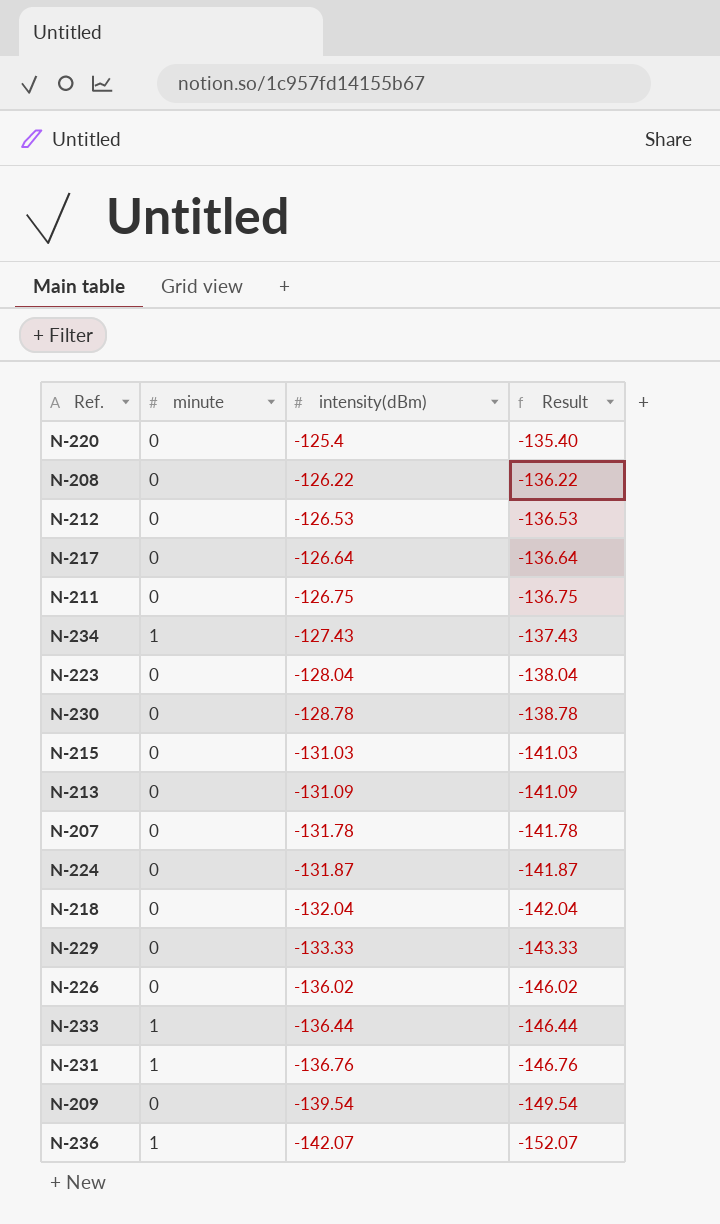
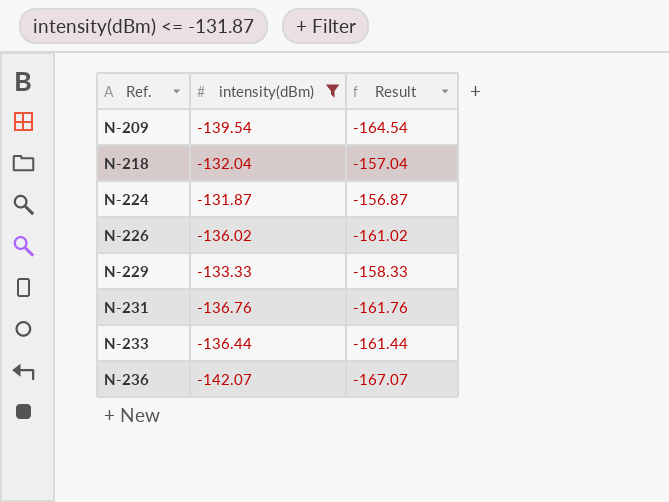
filter: none -> intensity(dBm) <= -131.87
row order: intensity(dBm) descending -> Ref. ascending
column minute | position: 2 -> none
column Result | formula: [intensity(dBm)] - 10 -> [intensity(dBm)] - 25

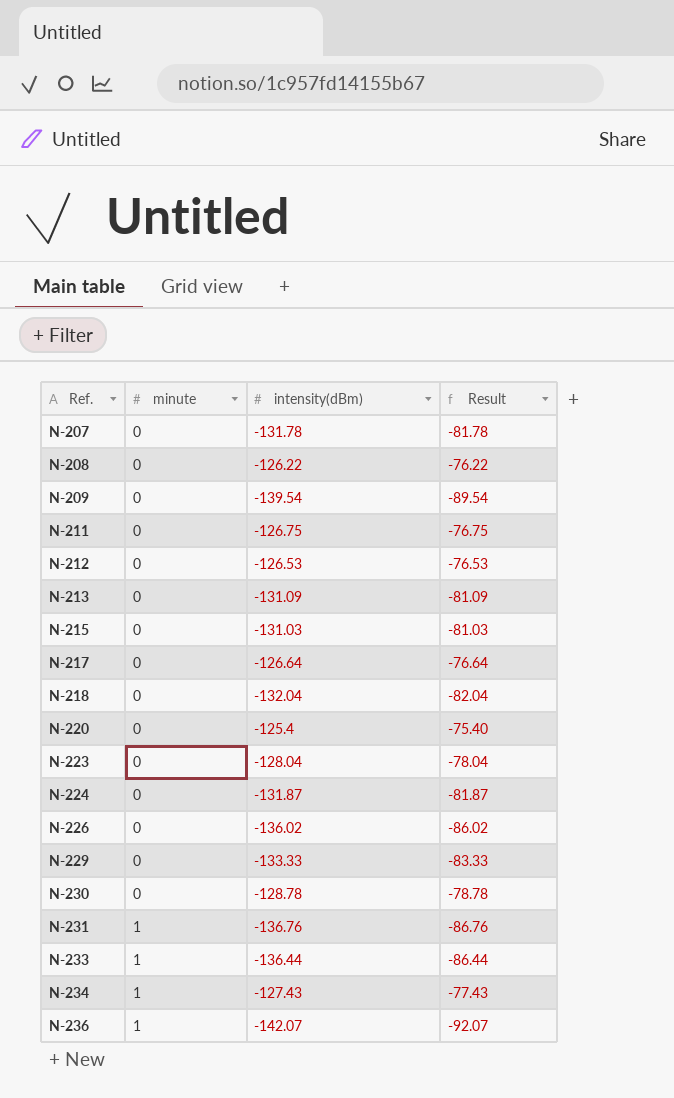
filter: intensity(dBm) <= -131.87 -> none
column minute | position: none -> 2
column Result | formula: [intensity(dBm)] - 25 -> [intensity(dBm)] + 50

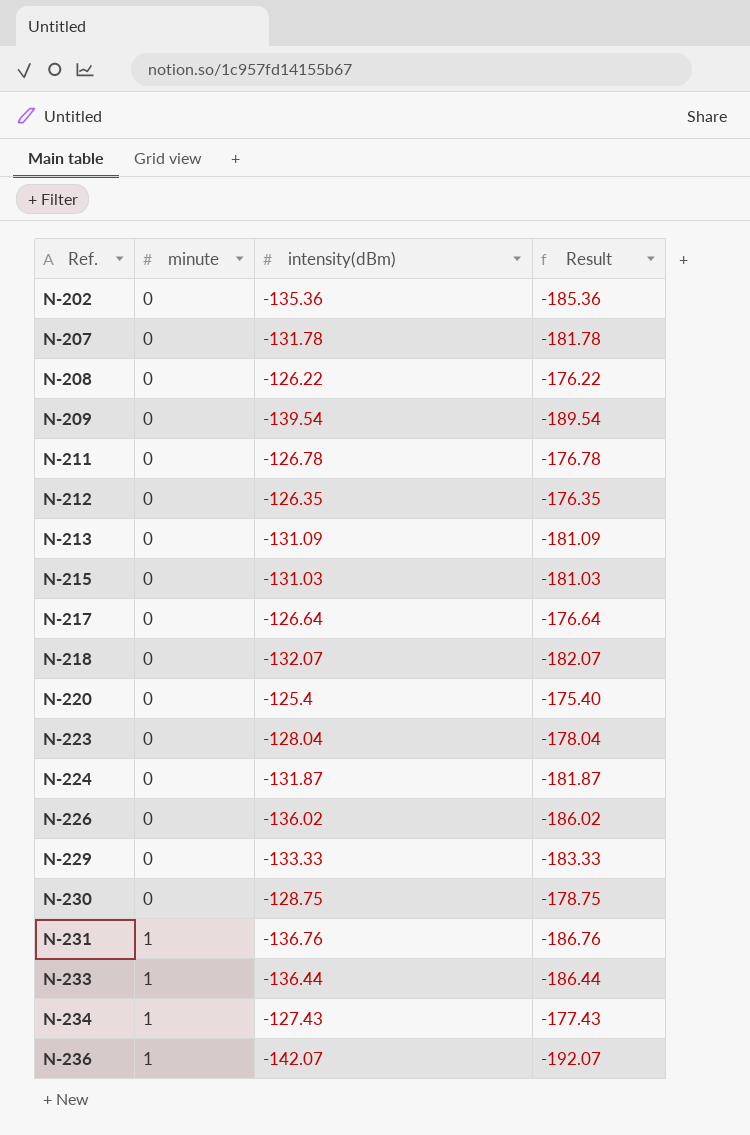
column Result | formula: [intensity(dBm)] + 50 -> [intensity(dBm)] - 50
row N-202: none -> 0 | -135.36 | -185.36
N-211 | intensity(dBm): -126.75 -> -126.78
N-212 | intensity(dBm): -126.53 -> -126.35
N-218 | intensity(dBm): -132.04 -> -132.07
N-230 | intensity(dBm): -128.78 -> -128.75

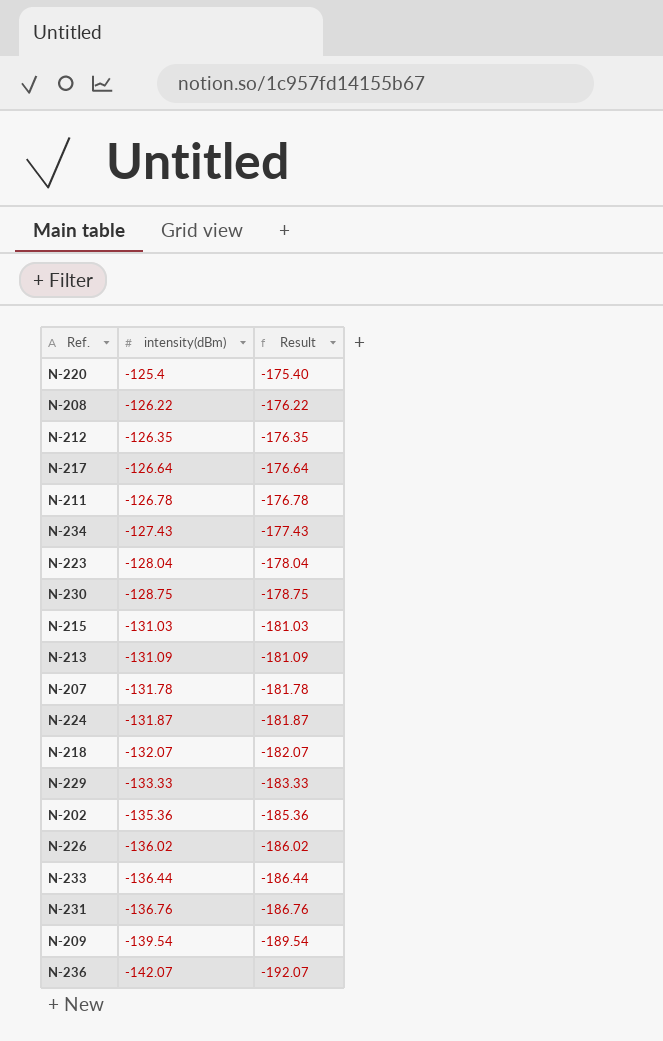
row order: Ref. ascending -> intensity(dBm) descending
column minute | position: 2 -> none

